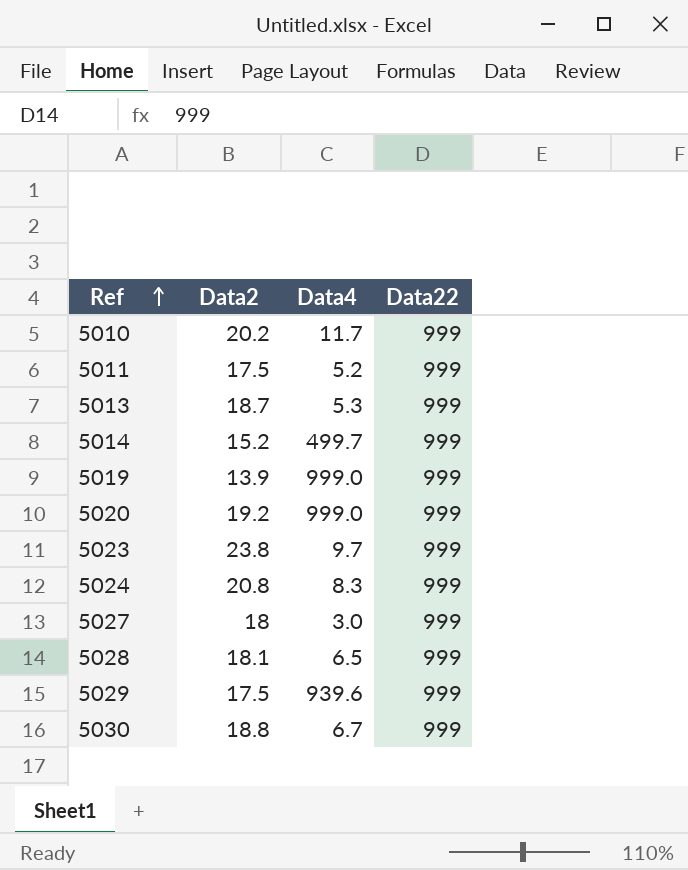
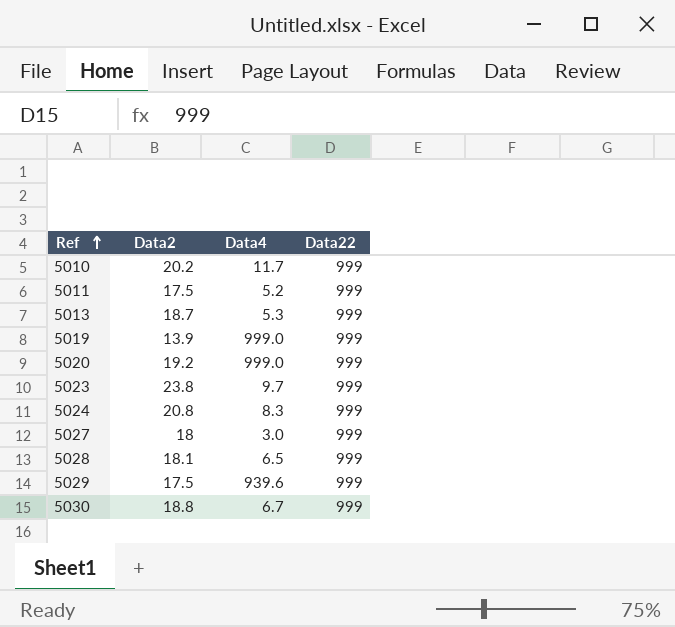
row 5014: 15.2 | 499.7 | 999 -> none

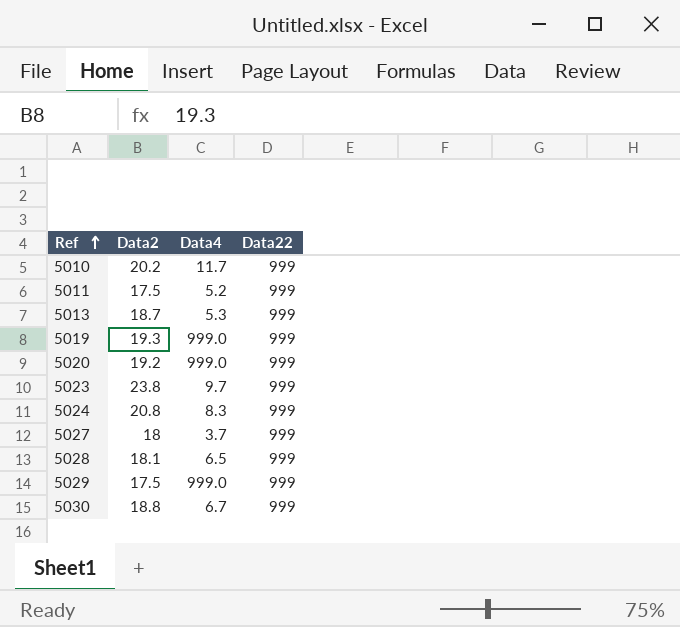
5019 | Data2: 13.9 -> 19.3
5027 | Data4: 3.0 -> 3.7
5029 | Data4: 939.6 -> 999.0

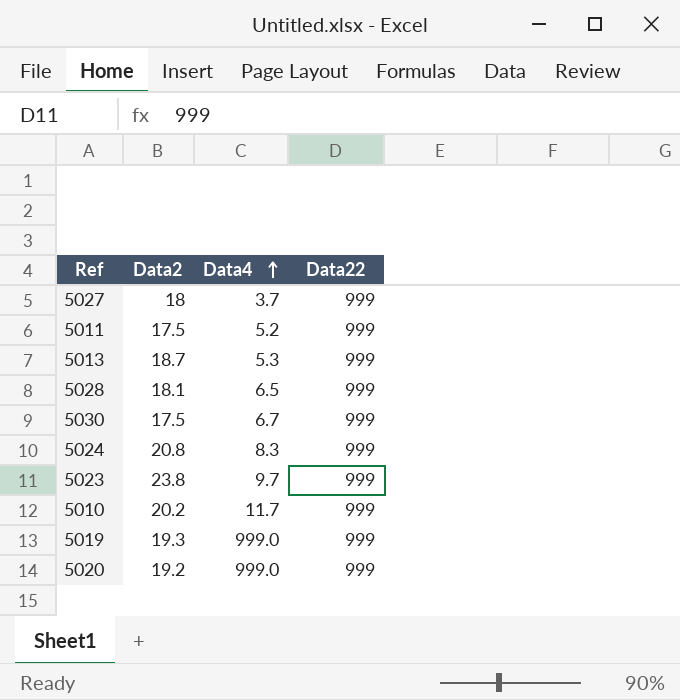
row order: Ref ascending -> Data4 ascending
row 5029: 17.5 | 999.0 | 999 -> none
5030 | Data2: 18.8 -> 17.5

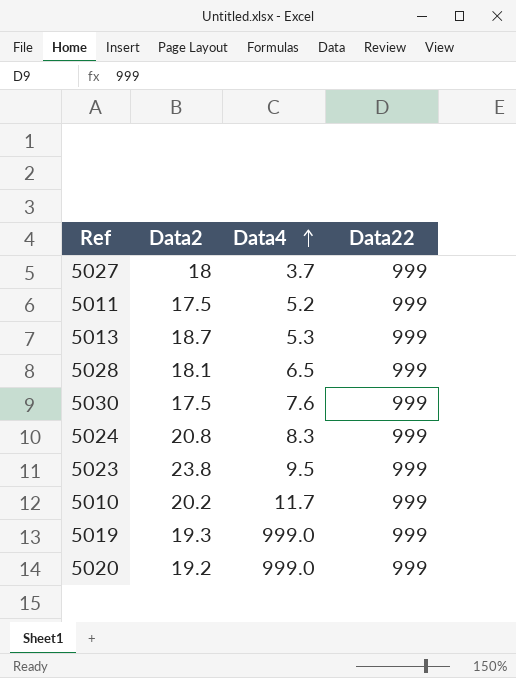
5030 | Data4: 6.7 -> 7.6
5023 | Data4: 9.7 -> 9.5

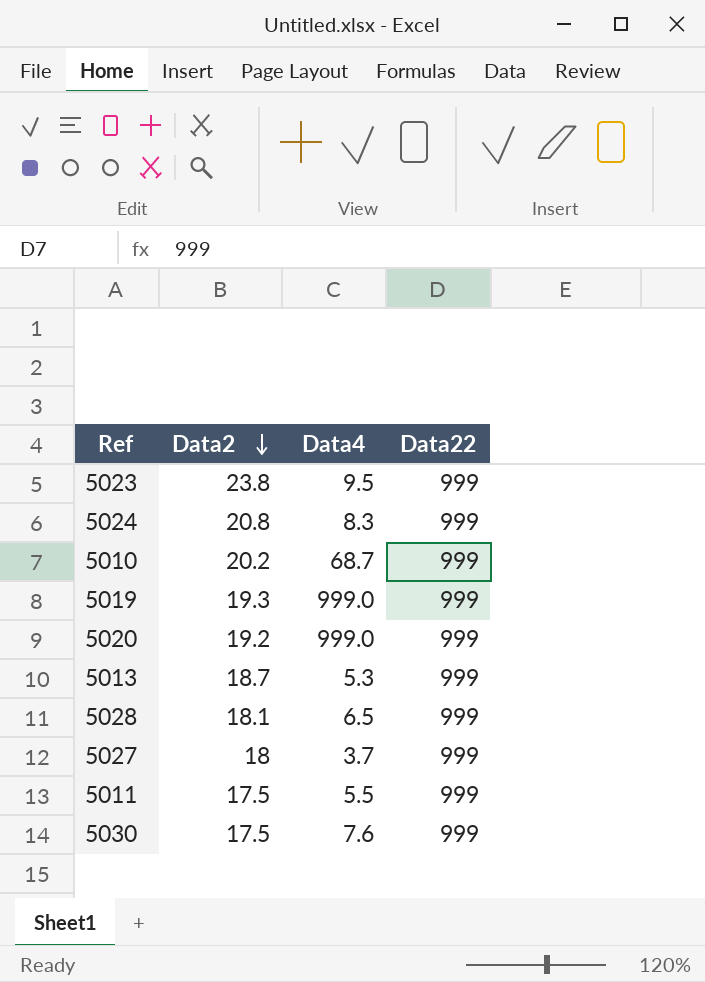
row order: Data4 ascending -> Data2 descending
5010 | Data4: 11.7 -> 68.7
5011 | Data4: 5.2 -> 5.5

